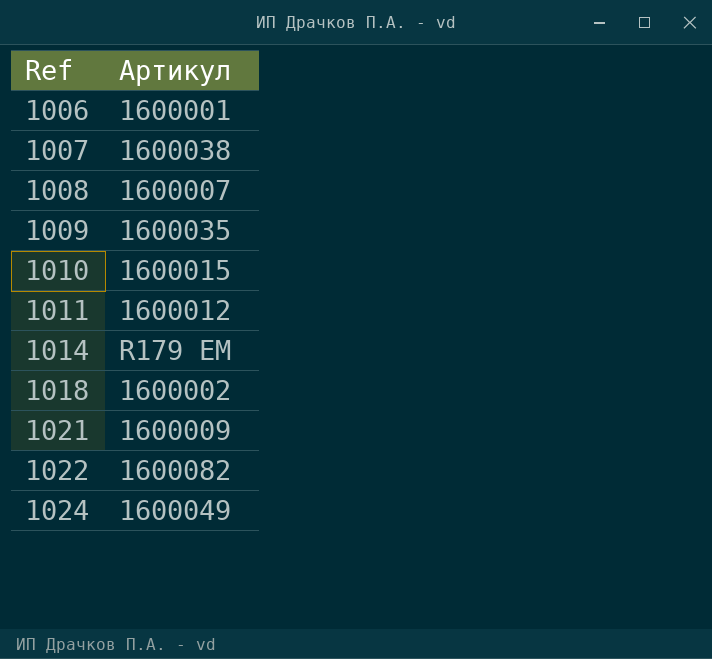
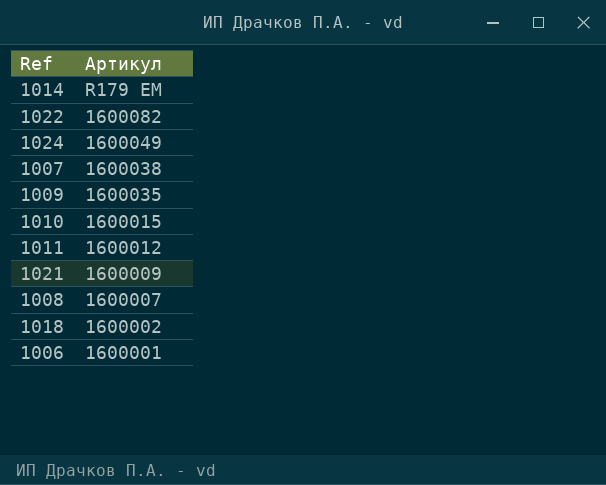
row order: Ref ascending -> Артикул descending

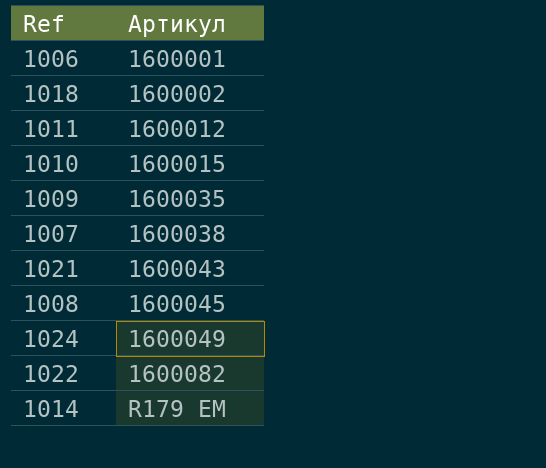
row order: Артикул descending -> Артикул ascending
1021 | Артикул: 1600009 -> 1600043
1008 | Артикул: 1600007 -> 1600045

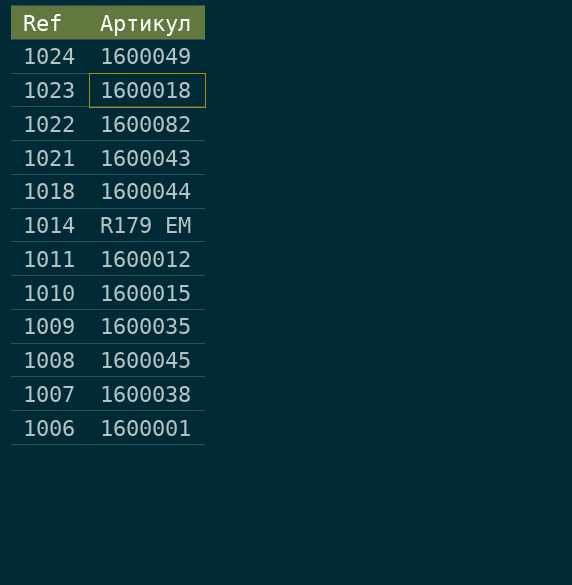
row order: Артикул ascending -> Ref descending
row 1023: none -> 1600018
1018 | Артикул: 1600002 -> 1600044

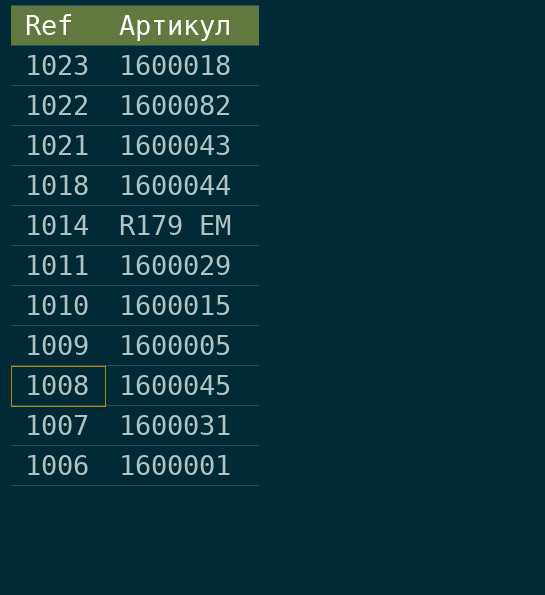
row 1024: 1600049 -> none
1011 | Артикул: 1600012 -> 1600029
1009 | Артикул: 1600035 -> 1600005
1007 | Артикул: 1600038 -> 1600031

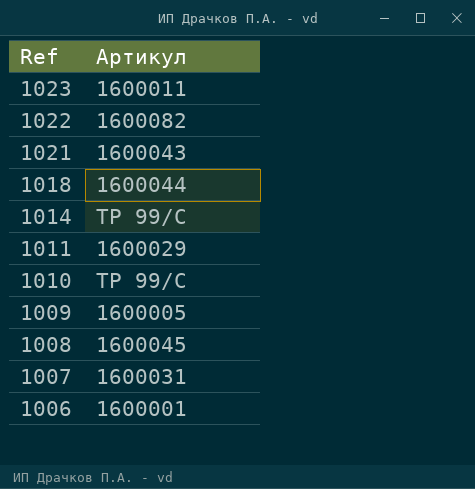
1023 | Артикул: 1600018 -> 1600011
1014 | Артикул: R179 EM -> TP 99/С
1010 | Артикул: 1600015 -> TP 99/С

